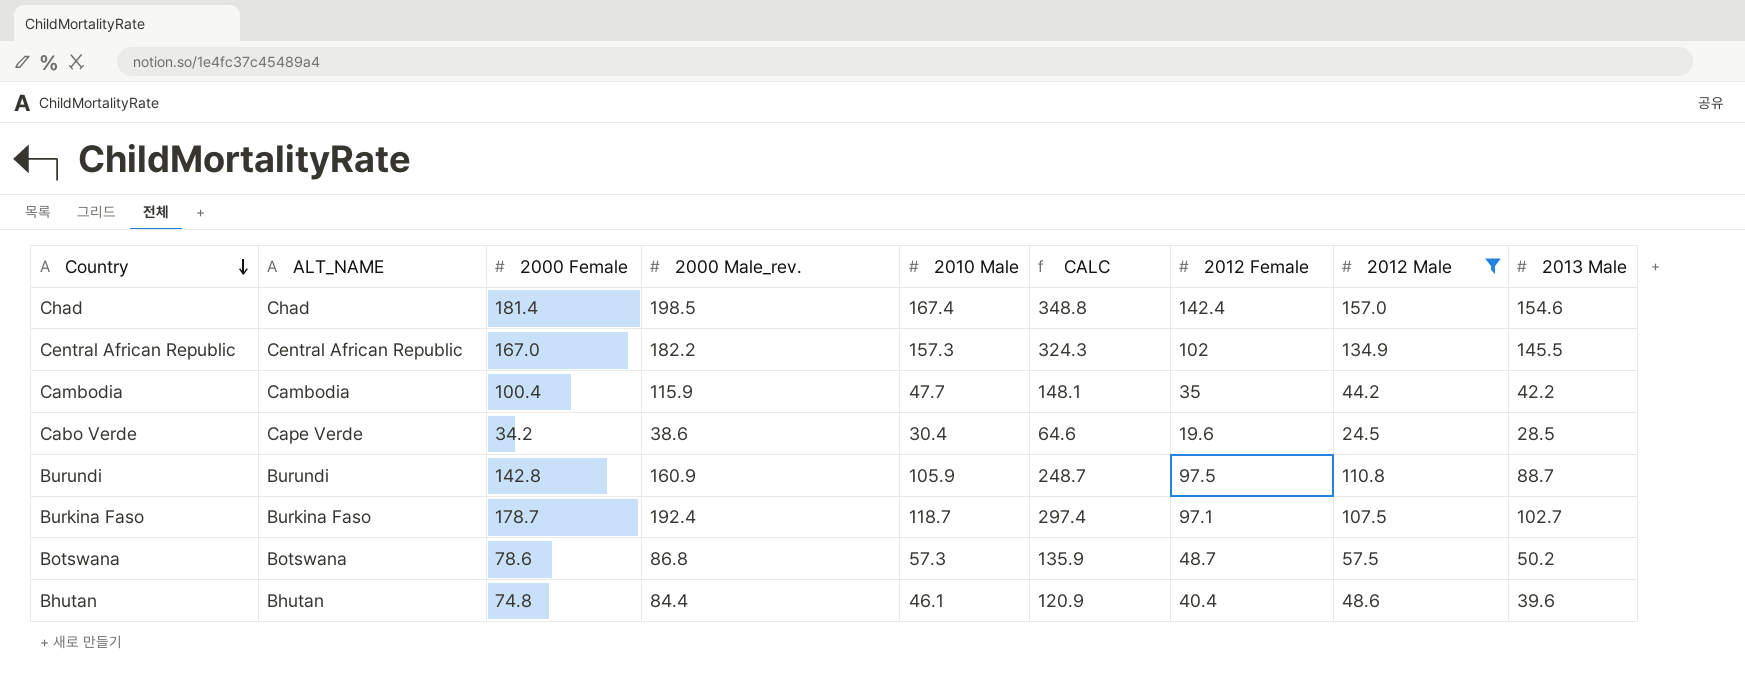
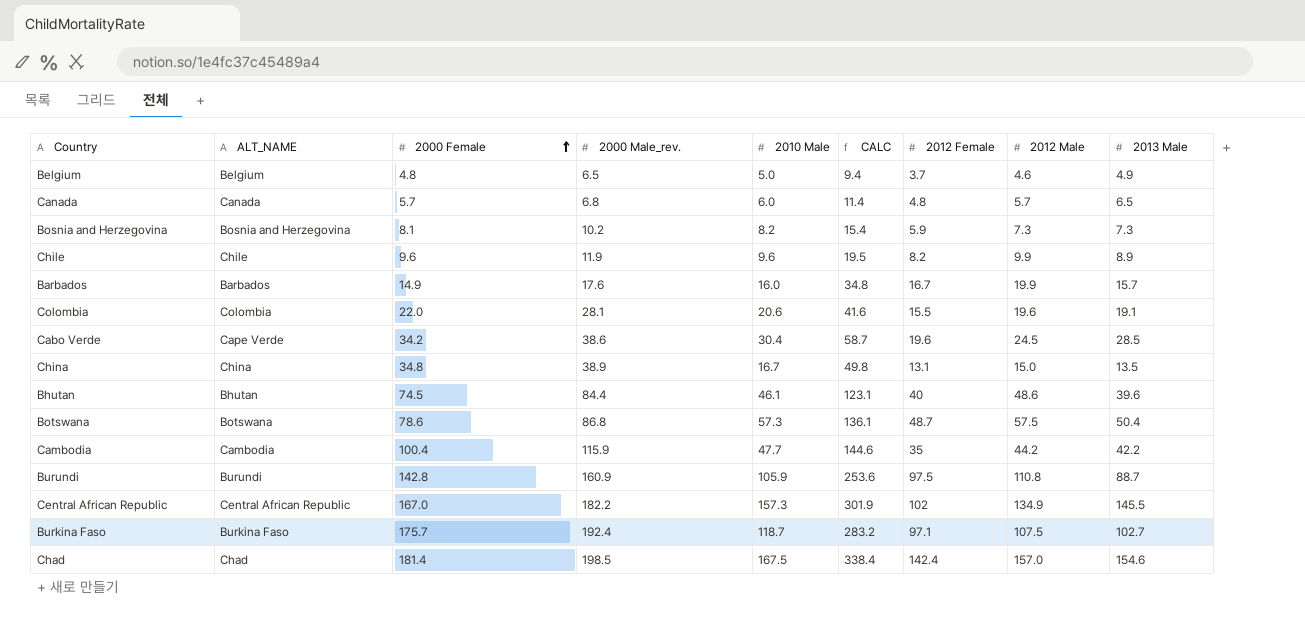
filter: 2012 Male >= 24.5 -> none
row order: Country descending -> 2000 Female ascending
column CALC | formula: [2000 Female] + [2010 Male] -> [2000 Female] + [2012 Male]
Bhutan | 2000 Female: 74.8 -> 74.5
Bhutan | 2012 Female: 40.4 -> 40
Botswana | 2013 Male: 50.2 -> 50.4
Burkina Faso | 2000 Female: 178.7 -> 175.7
Chad | 2010 Male: 167.4 -> 167.5

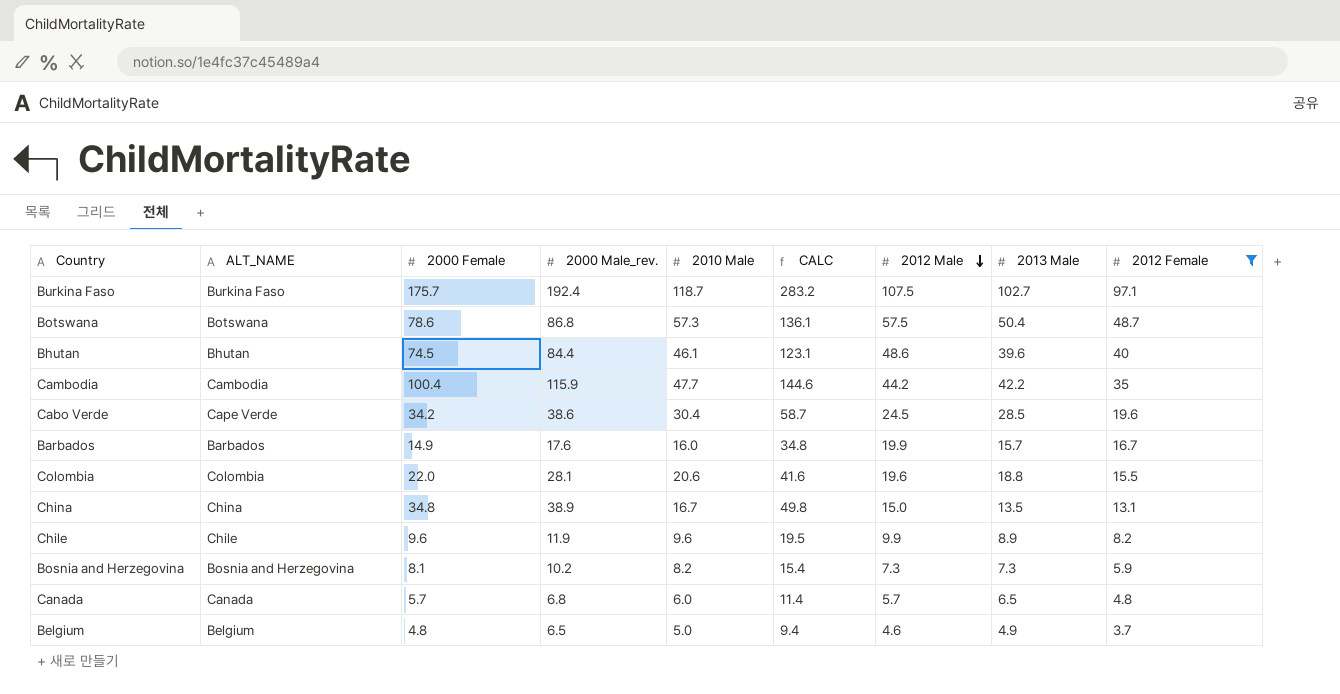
filter: none -> 2012 Female <= 97.1
row order: 2000 Female ascending -> 2012 Male descending
column 2012 Female | position: 7 -> 9
Colombia | 2013 Male: 19.1 -> 18.8

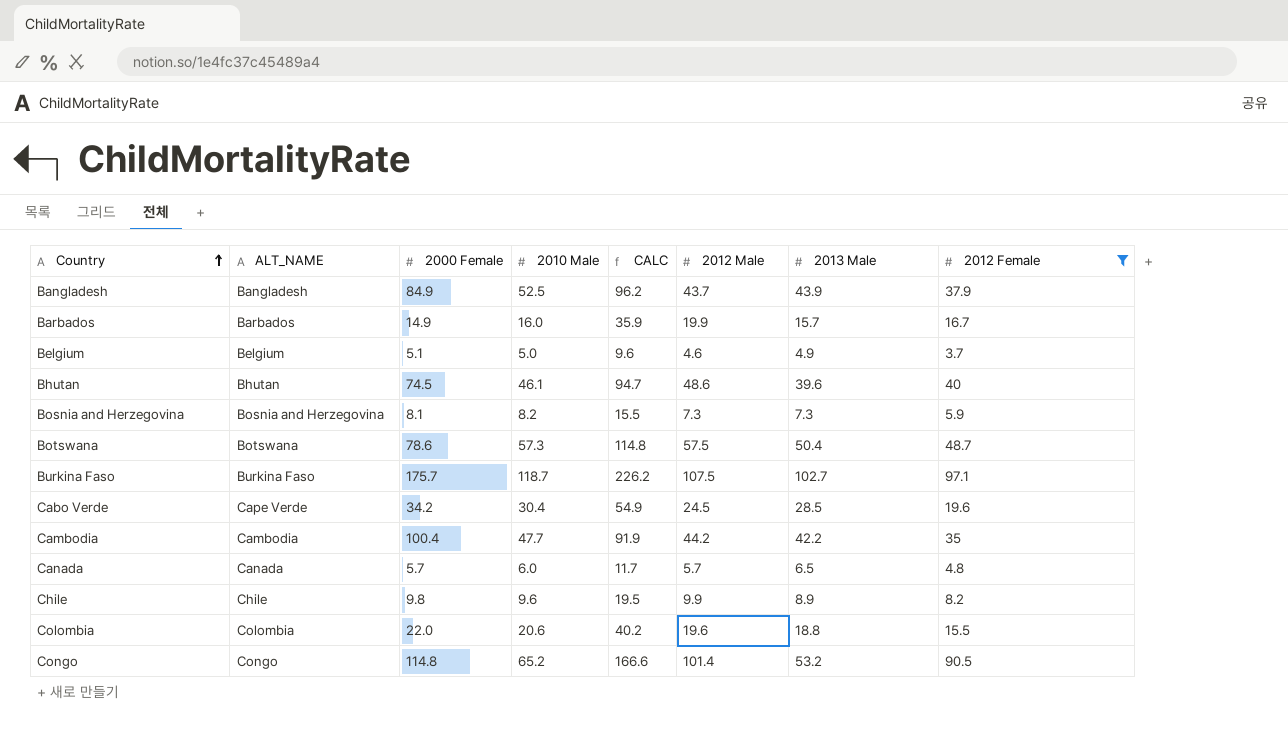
row order: 2012 Male descending -> Country ascending
column 2000 Male_rev. | position: 4 -> none
column CALC | formula: [2000 Female] + [2012 Male] -> [2010 Male] + [2012 Male]
row China: China | 34.8 | 38.9 | 16.7 | 49.8 | 15.0 | 13.5 | 13.1 -> none
row Bangladesh: none -> Bangladesh | 84.9 | 52.5 | 96.2 | 43.7 | 43.9 | 37.9
Belgium | 2000 Female: 4.8 -> 5.1
Chile | 2000 Female: 9.6 -> 9.8
row Congo: none -> Congo | 114.8 | 65.2 | 166.6 | 101.4 | 53.2 | 90.5

